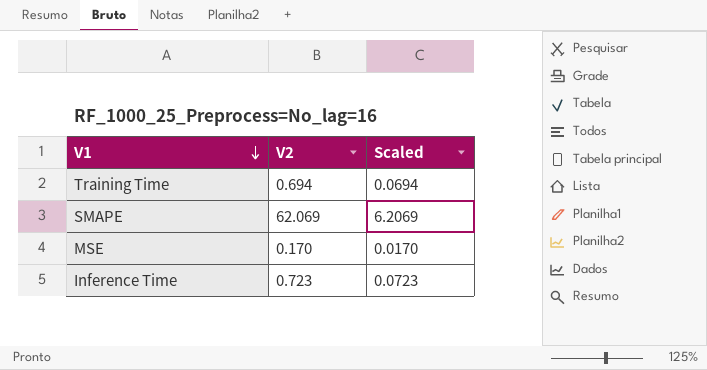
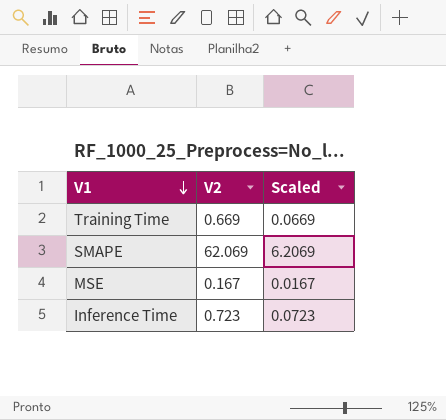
Training Time | V2: 0.694 -> 0.669
Training Time | Scaled: 0.0694 -> 0.0669
MSE | V2: 0.170 -> 0.167
MSE | Scaled: 0.0170 -> 0.0167

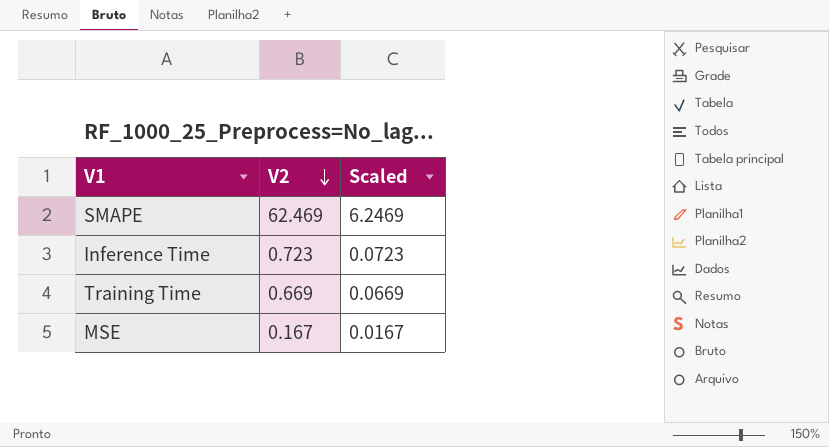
row order: V1 descending -> V2 descending
SMAPE | V2: 62.069 -> 62.469
SMAPE | Scaled: 6.2069 -> 6.2469

